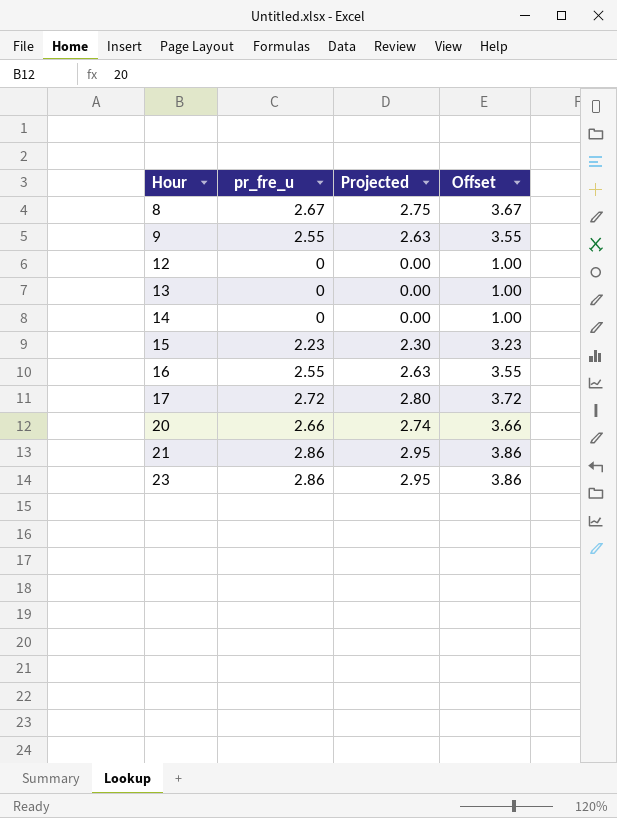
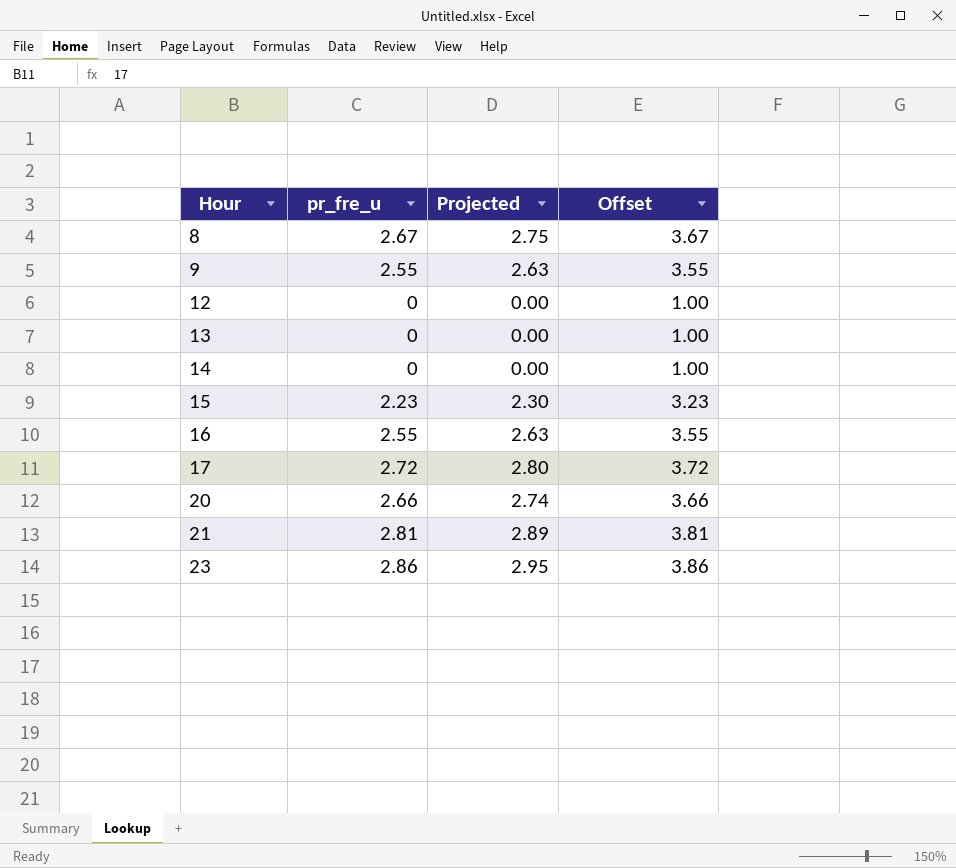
21 | pr_fre_u: 2.86 -> 2.81
21 | Projected: 2.95 -> 2.89
21 | Offset: 3.86 -> 3.81

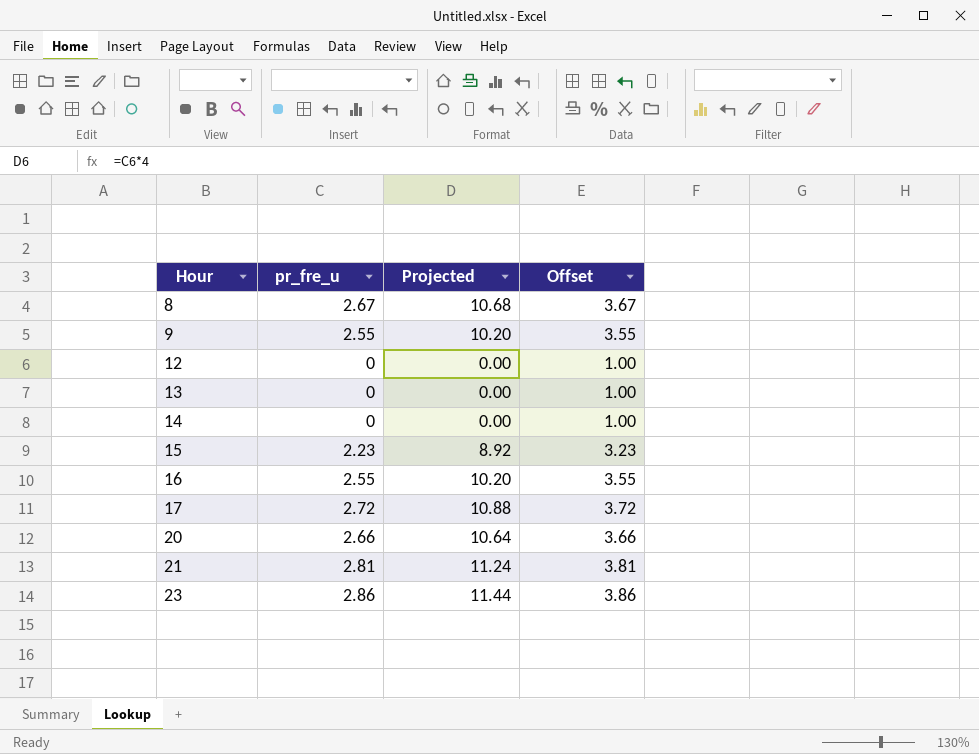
column Projected | formula: [pr_fre_u] * 1.03 -> [pr_fre_u] * 4

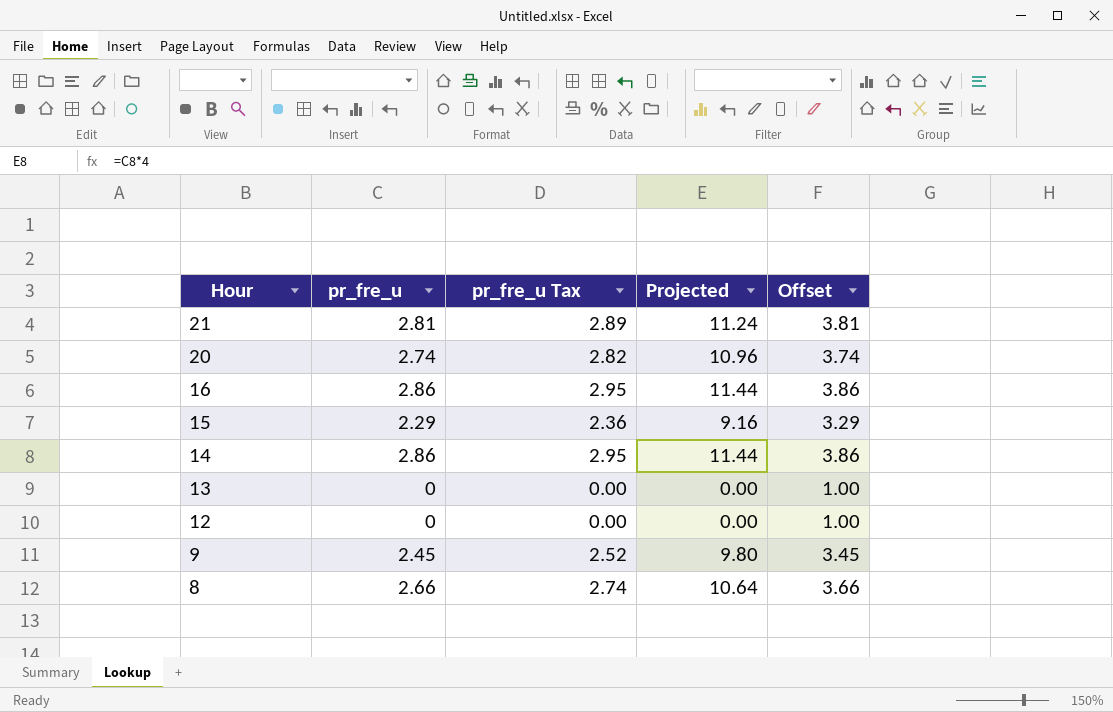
row order: Hour ascending -> Hour descending
column pr_fre_u Tax | formula: none -> [pr_fre_u] * 1.03
row 17: 2.72 | 10.88 | 3.72 -> none
row 23: 2.86 | 11.44 | 3.86 -> none
20 | pr_fre_u: 2.66 -> 2.74
20 | Projected: 10.64 -> 10.96
20 | Offset: 3.66 -> 3.74
16 | pr_fre_u: 2.55 -> 2.86
16 | Projected: 10.20 -> 11.44
16 | Offset: 3.55 -> 3.86
15 | pr_fre_u: 2.23 -> 2.29
15 | Projected: 8.92 -> 9.16
15 | Offset: 3.23 -> 3.29
14 | pr_fre_u: 0 -> 2.86
14 | Projected: 0.00 -> 11.44
14 | Offset: 1.00 -> 3.86
9 | pr_fre_u: 2.55 -> 2.45
9 | Projected: 10.20 -> 9.80
9 | Offset: 3.55 -> 3.45
8 | pr_fre_u: 2.67 -> 2.66
8 | Projected: 10.68 -> 10.64
8 | Offset: 3.67 -> 3.66

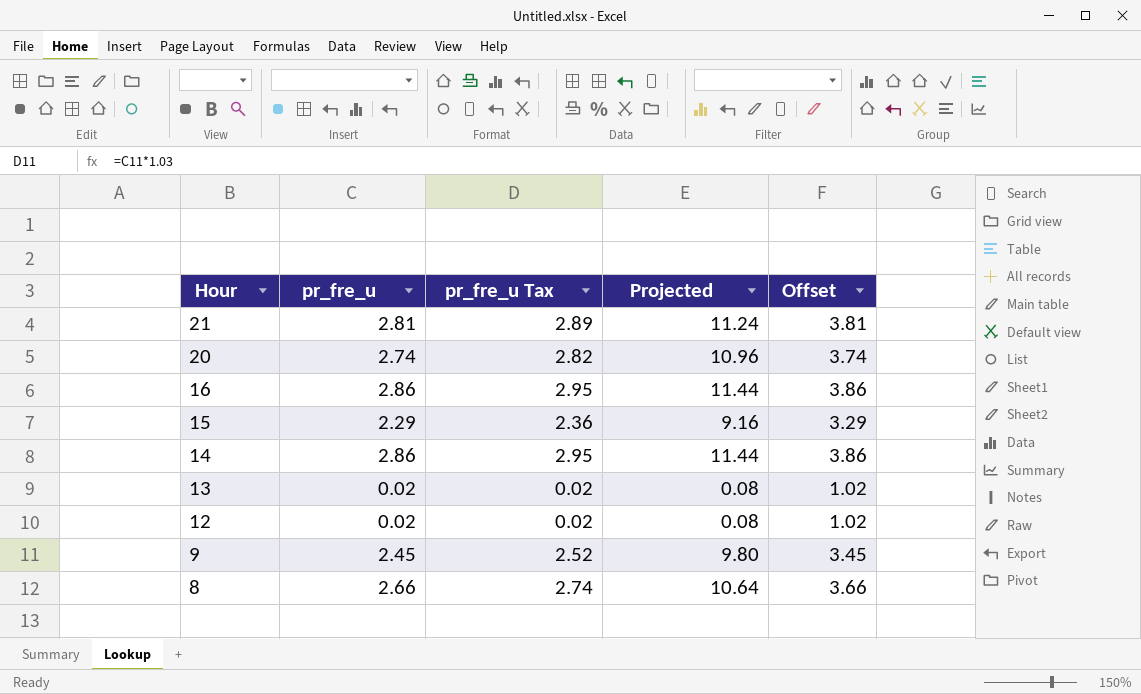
13 | pr_fre_u: 0 -> 0.02
13 | pr_fre_u Tax: 0.00 -> 0.02
13 | Projected: 0.00 -> 0.08
13 | Offset: 1.00 -> 1.02
12 | pr_fre_u: 0 -> 0.02
12 | pr_fre_u Tax: 0.00 -> 0.02
12 | Projected: 0.00 -> 0.08
12 | Offset: 1.00 -> 1.02

